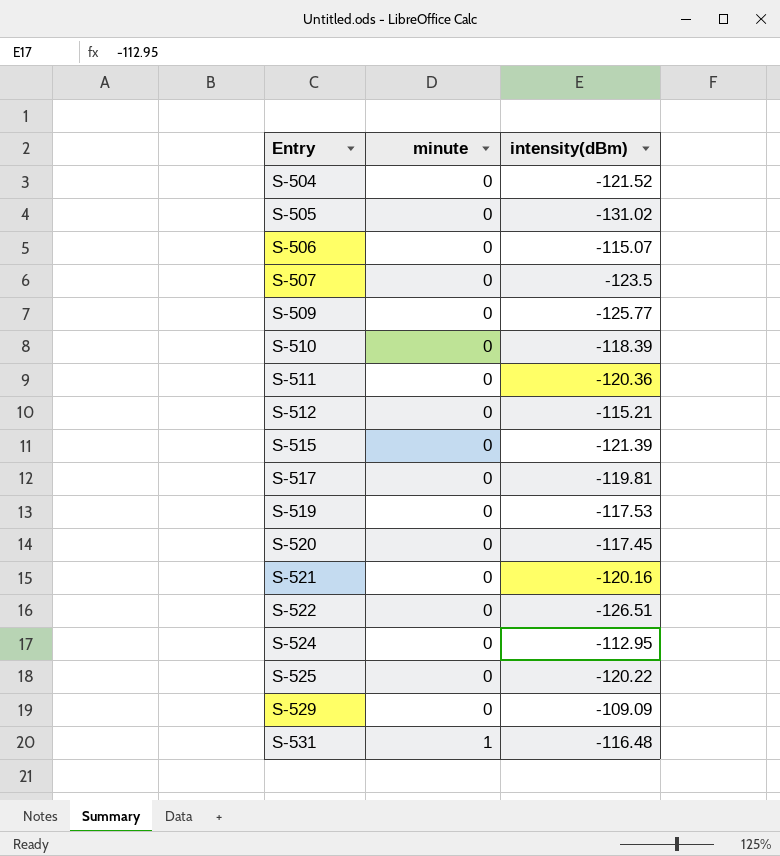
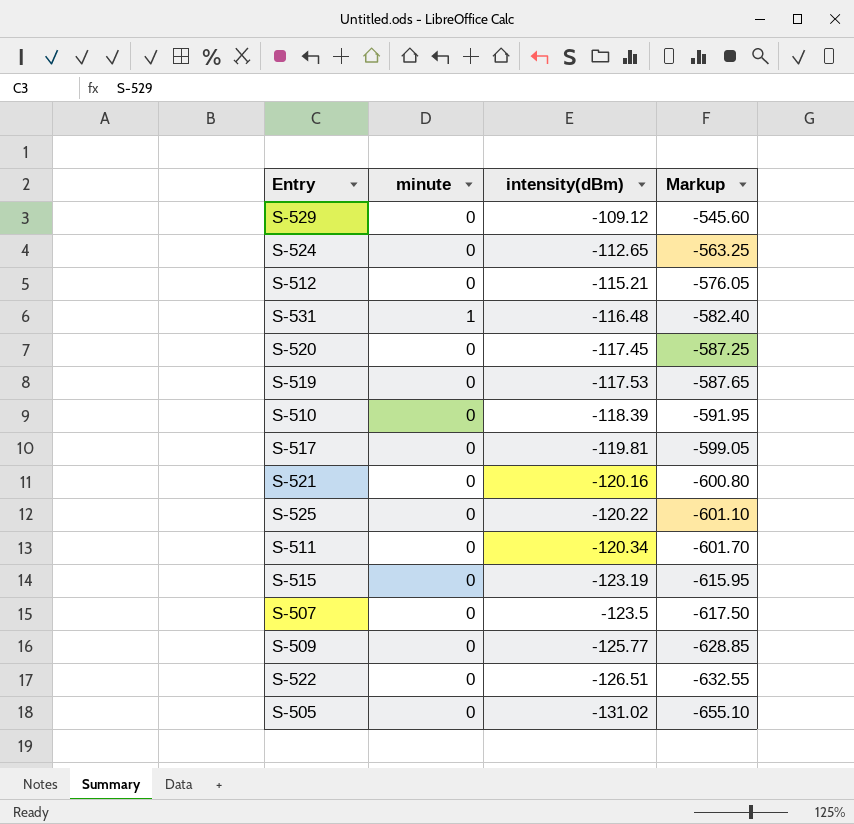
row order: Entry ascending -> intensity(dBm) descending
column Markup | formula: none -> [intensity(dBm)] * 5
row S-504: 0 | -121.52 -> none
row S-506: 0 | -115.07 -> none
S-529 | intensity(dBm): -109.09 -> -109.12
S-524 | intensity(dBm): -112.95 -> -112.65
S-511 | intensity(dBm): -120.36 -> -120.34
S-515 | intensity(dBm): -121.39 -> -123.19

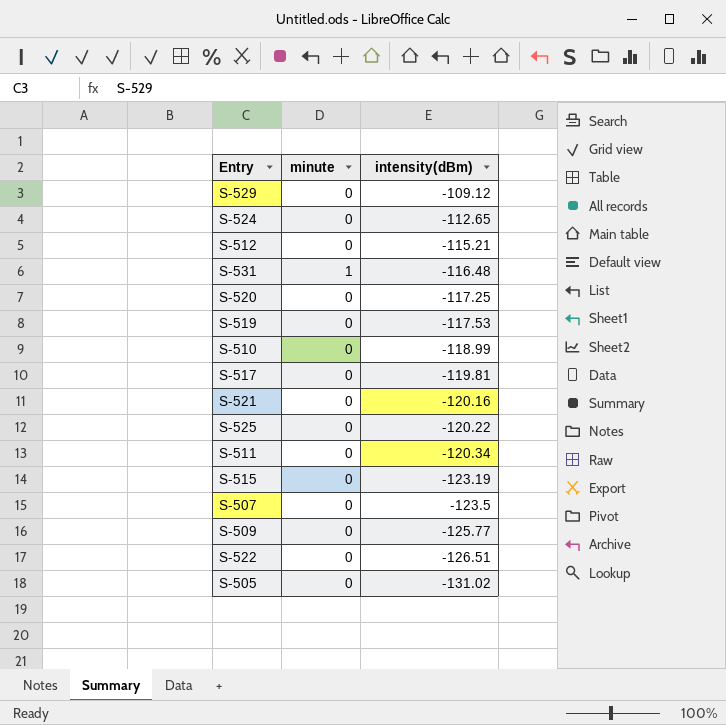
column Markup | formula: [intensity(dBm)] * 5 -> none
S-520 | intensity(dBm): -117.45 -> -117.25
S-510 | intensity(dBm): -118.39 -> -118.99

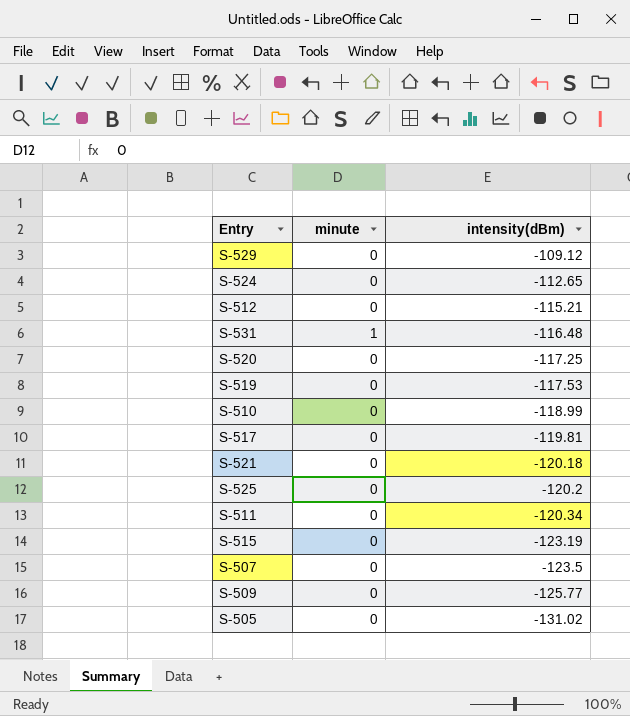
row S-522: 0 | -126.51 -> none
S-521 | intensity(dBm): -120.16 -> -120.18
S-525 | intensity(dBm): -120.22 -> -120.2

